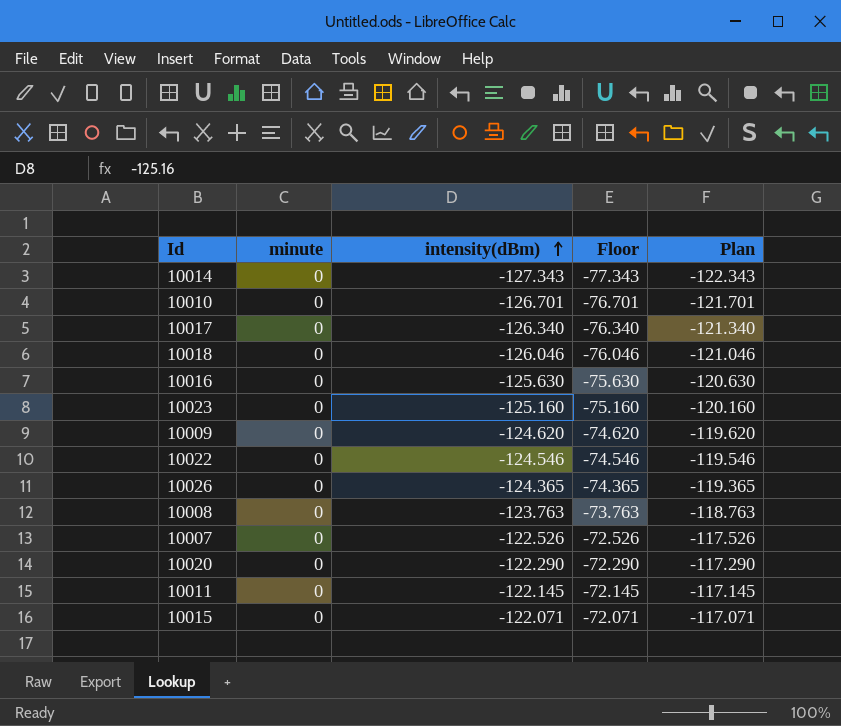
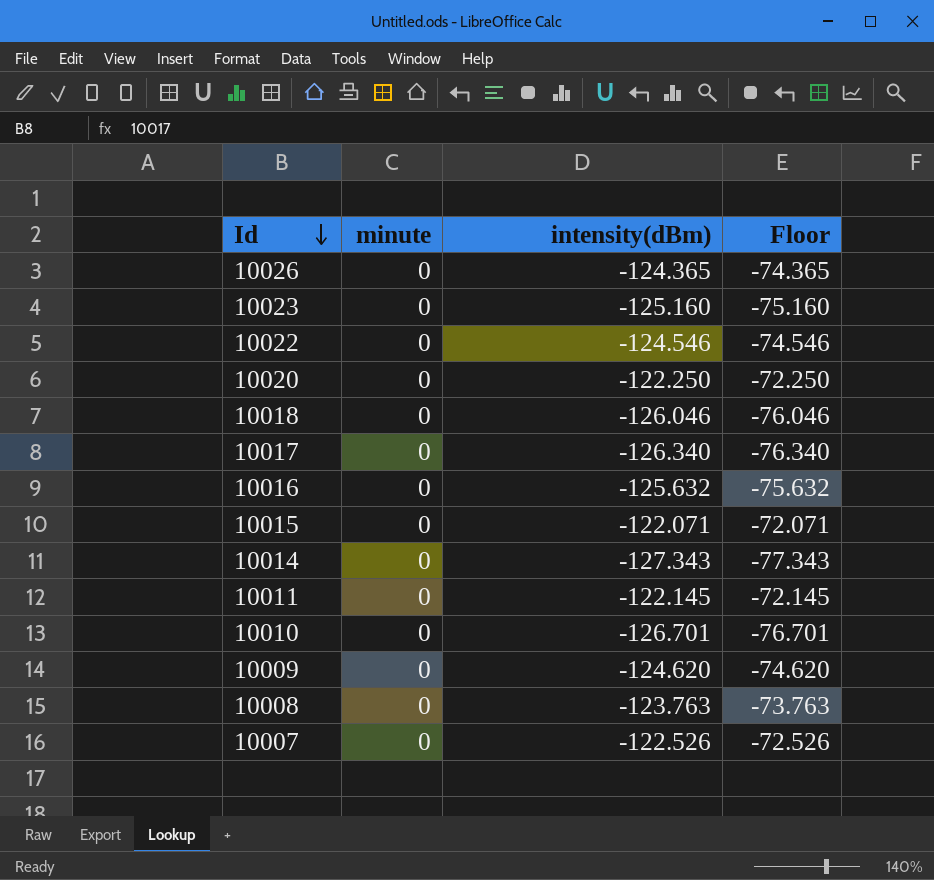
row order: intensity(dBm) ascending -> Id descending
column Plan | formula: [intensity(dBm)] + 5 -> none
10020 | intensity(dBm): -122.290 -> -122.250
10020 | Floor: -72.290 -> -72.250
10016 | intensity(dBm): -125.630 -> -125.632
10016 | Floor: -75.630 -> -75.632

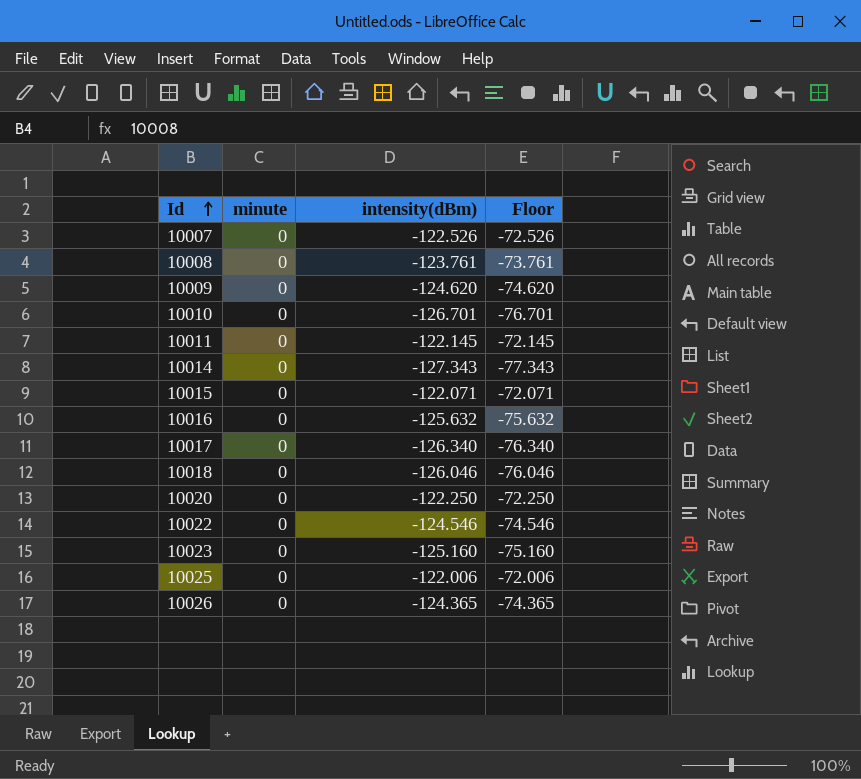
row order: Id descending -> Id ascending
10008 | intensity(dBm): -123.763 -> -123.761
10008 | Floor: -73.763 -> -73.761
row 10025: none -> 0 | -122.006 | -72.006

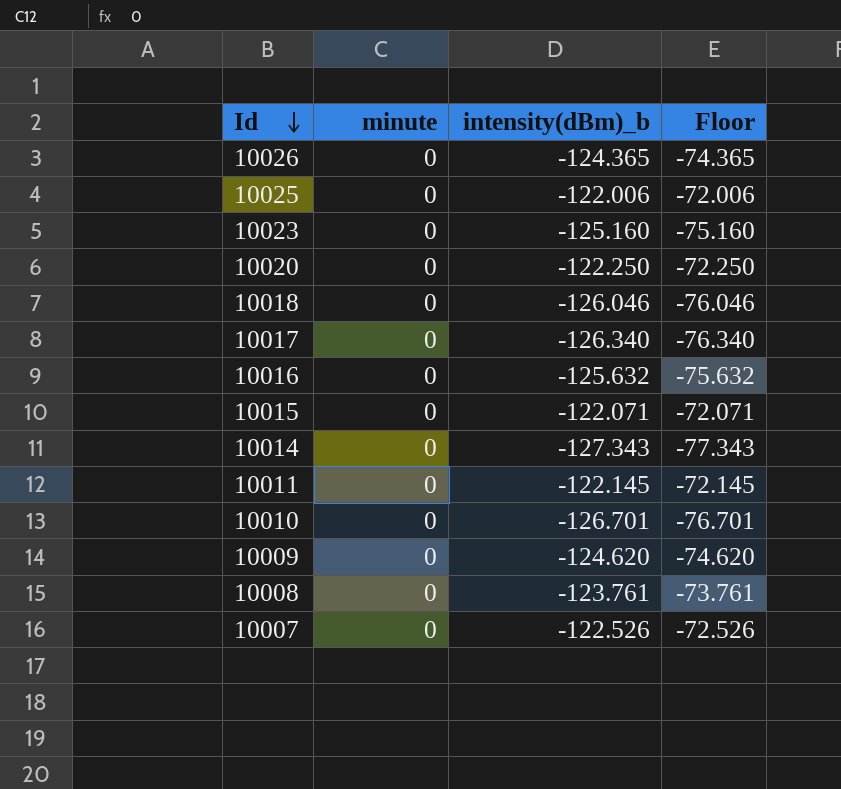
row order: Id ascending -> Id descending
column name: intensity(dBm) -> intensity(dBm)_b
row 10022: 0 | -124.546 | -74.546 -> none

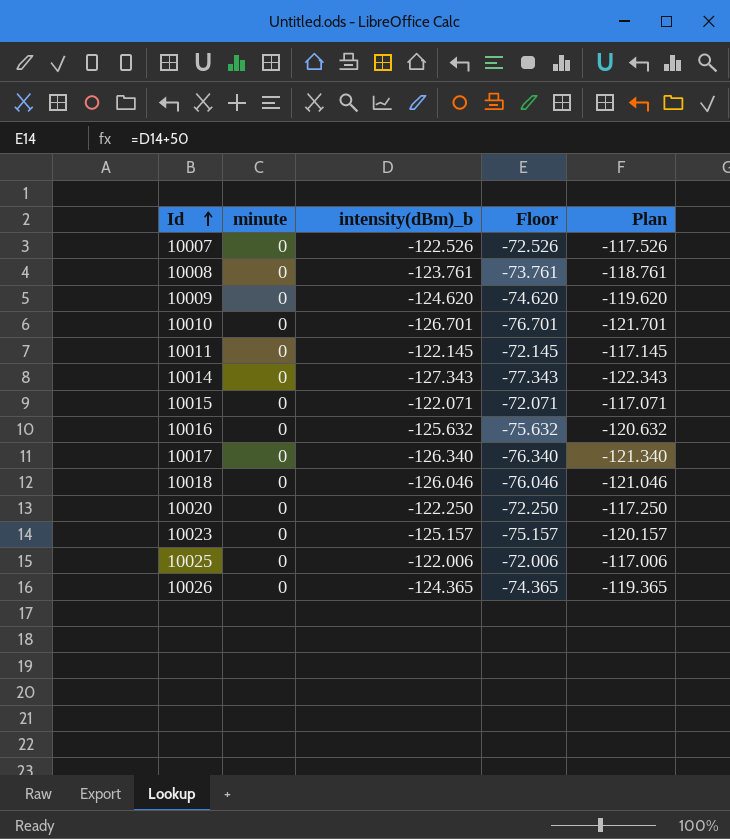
row order: Id descending -> Id ascending
column Plan | formula: none -> [intensity(dBm)_b] + 5
10023 | intensity(dBm)_b: -125.160 -> -125.157
10023 | Floor: -75.160 -> -75.157

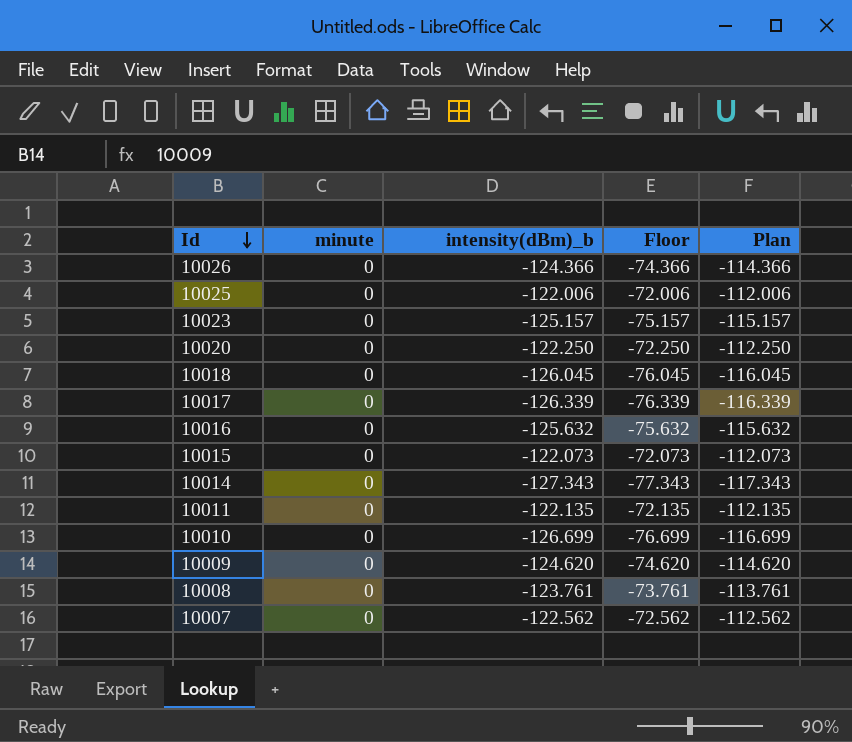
row order: Id ascending -> Id descending
column Plan | formula: [intensity(dBm)_b] + 5 -> [intensity(dBm)_b] + 10
10026 | intensity(dBm)_b: -124.365 -> -124.366
10026 | Floor: -74.365 -> -74.366
10018 | intensity(dBm)_b: -126.046 -> -126.045
10018 | Floor: -76.046 -> -76.045
10017 | intensity(dBm)_b: -126.340 -> -126.339
10017 | Floor: -76.340 -> -76.339
10015 | intensity(dBm)_b: -122.071 -> -122.073
10015 | Floor: -72.071 -> -72.073
10011 | intensity(dBm)_b: -122.145 -> -122.135
10011 | Floor: -72.145 -> -72.135
10010 | intensity(dBm)_b: -126.701 -> -126.699
10010 | Floor: -76.701 -> -76.699
10007 | intensity(dBm)_b: -122.526 -> -122.562
10007 | Floor: -72.526 -> -72.562

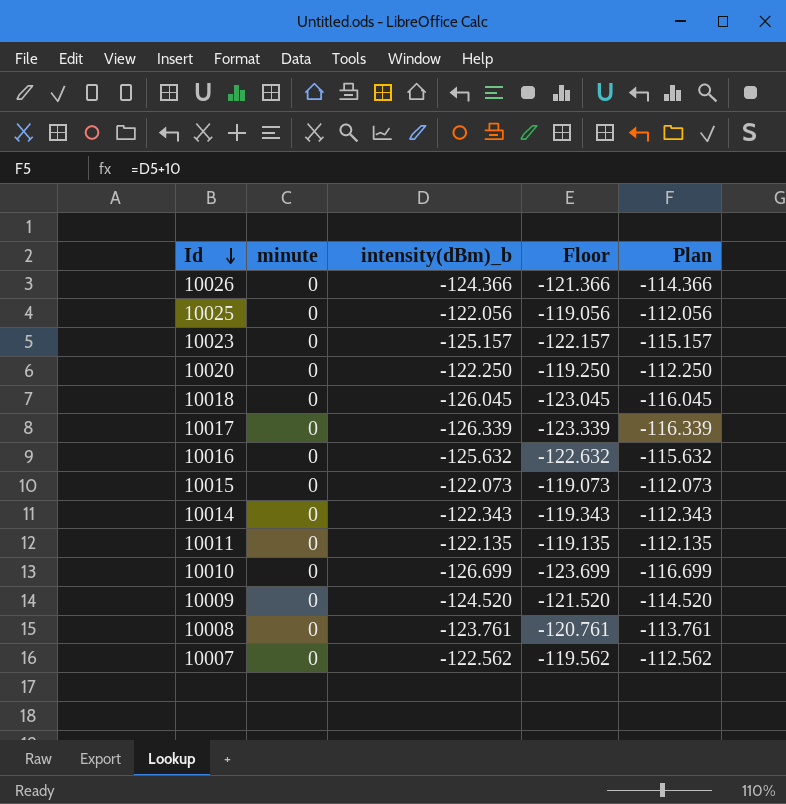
column Floor | formula: [intensity(dBm)_b] + 50 -> [intensity(dBm)_b] + 3
10025 | intensity(dBm)_b: -122.006 -> -122.056
10025 | Plan: -112.006 -> -112.056
10014 | intensity(dBm)_b: -127.343 -> -122.343
10014 | Plan: -117.343 -> -112.343
10009 | intensity(dBm)_b: -124.620 -> -124.520
10009 | Plan: -114.620 -> -114.520

